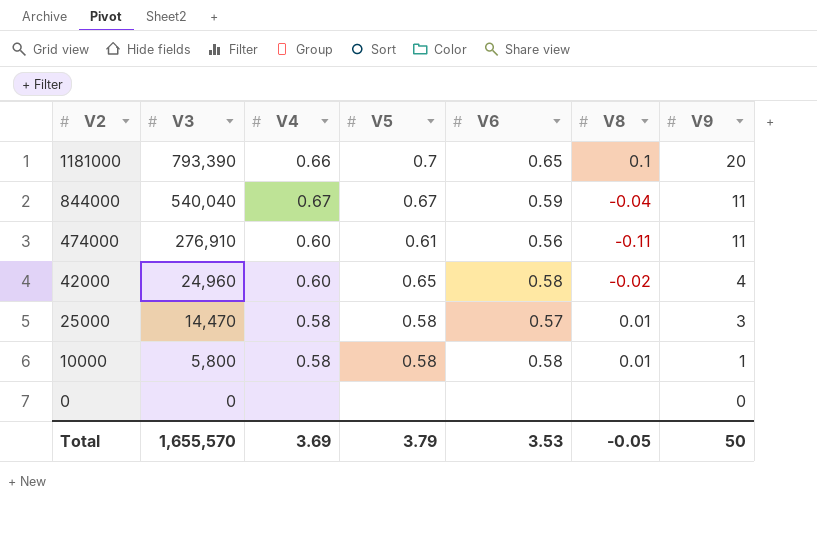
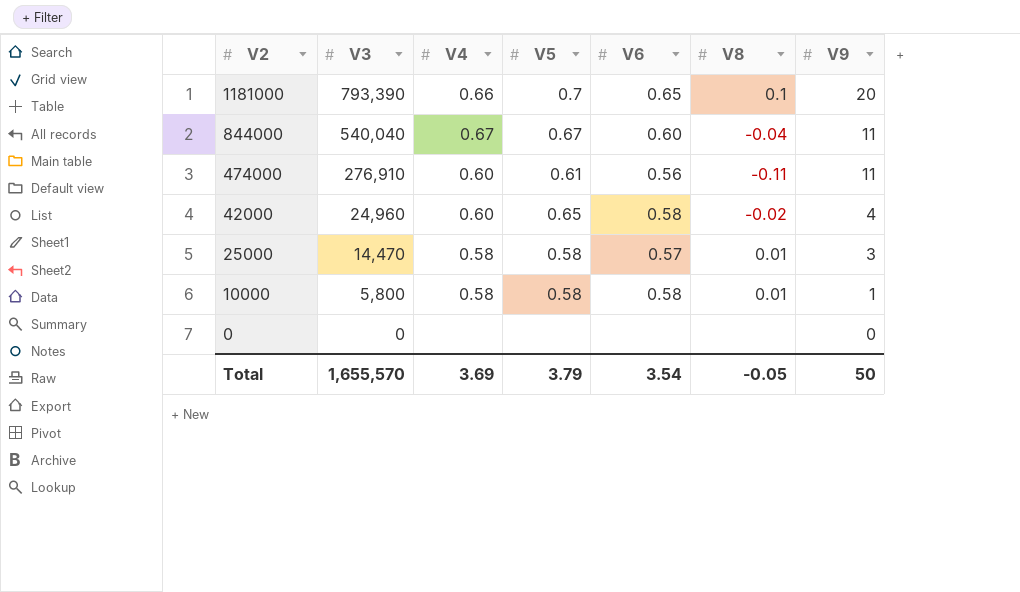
844000 | V6: 0.59 -> 0.60
Total | V6: 3.53 -> 3.54

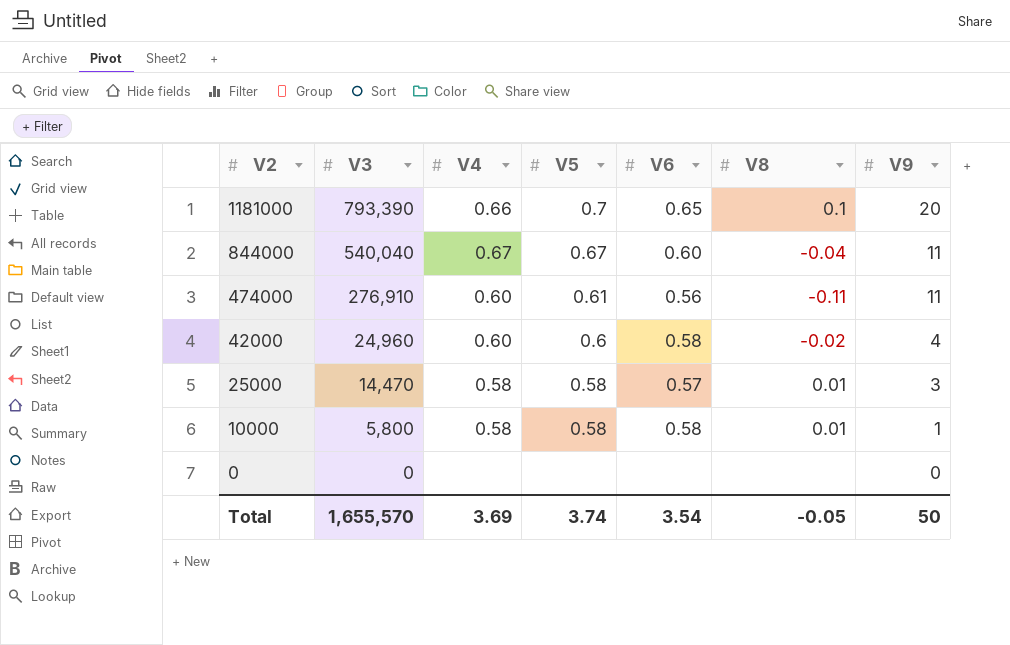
42000 | V5: 0.65 -> 0.6
Total | V5: 3.79 -> 3.74

